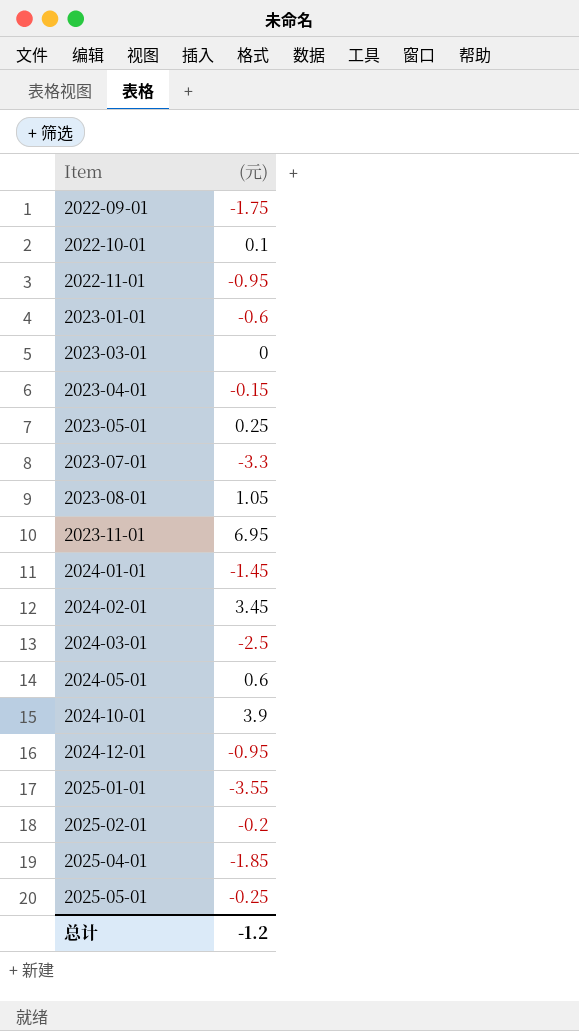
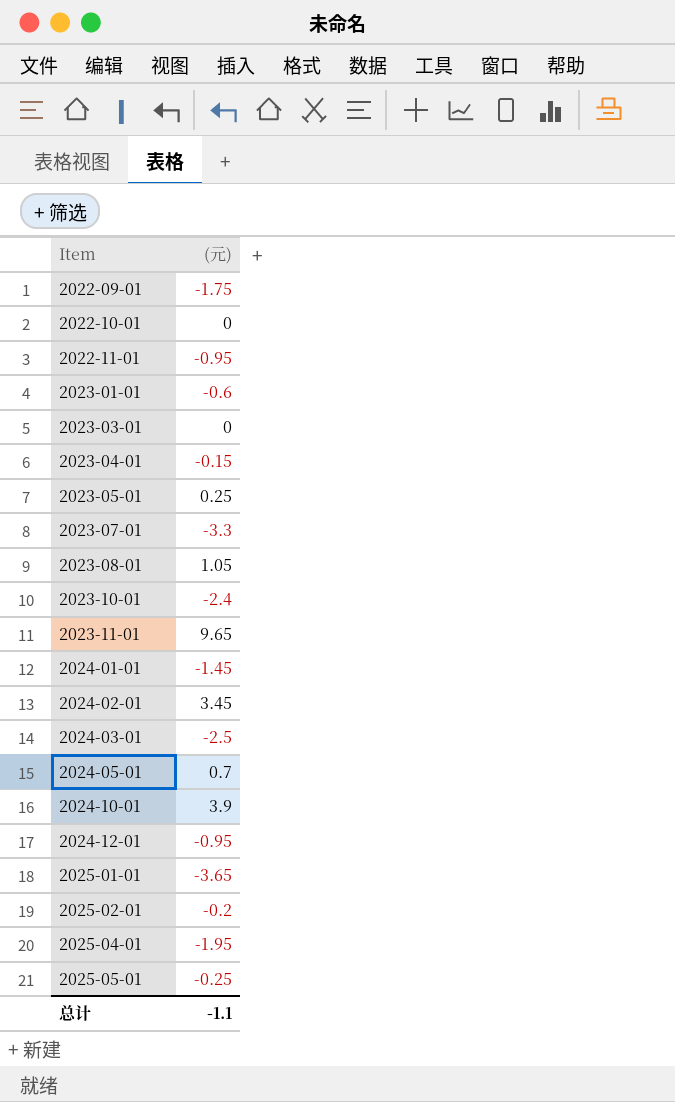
2022-10-01 | (元): 0.1 -> 0
row 2023-10-01: none -> -2.4
2023-11-01 | (元): 6.95 -> 9.65
2024-05-01 | (元): 0.6 -> 0.7
2025-01-01 | (元): -3.55 -> -3.65
2025-04-01 | (元): -1.85 -> -1.95
总计 | (元): -1.2 -> -1.1

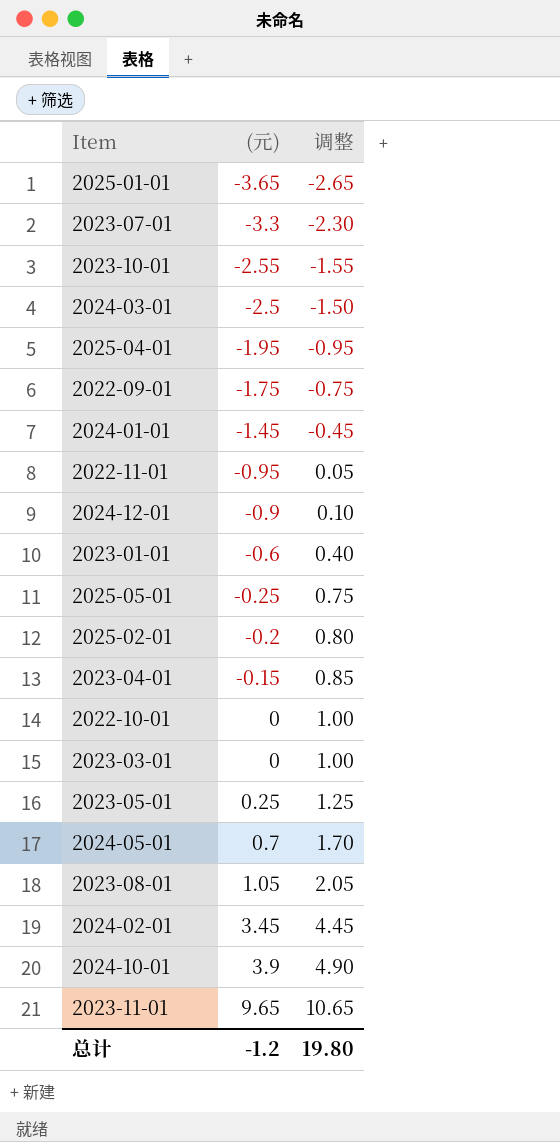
row order: Item ascending -> (元) ascending
column 调整 | formula: none -> [(元)] + 1
2023-10-01 | (元): -2.4 -> -2.55
2024-12-01 | (元): -0.95 -> -0.9
总计 | (元): -1.1 -> -1.2

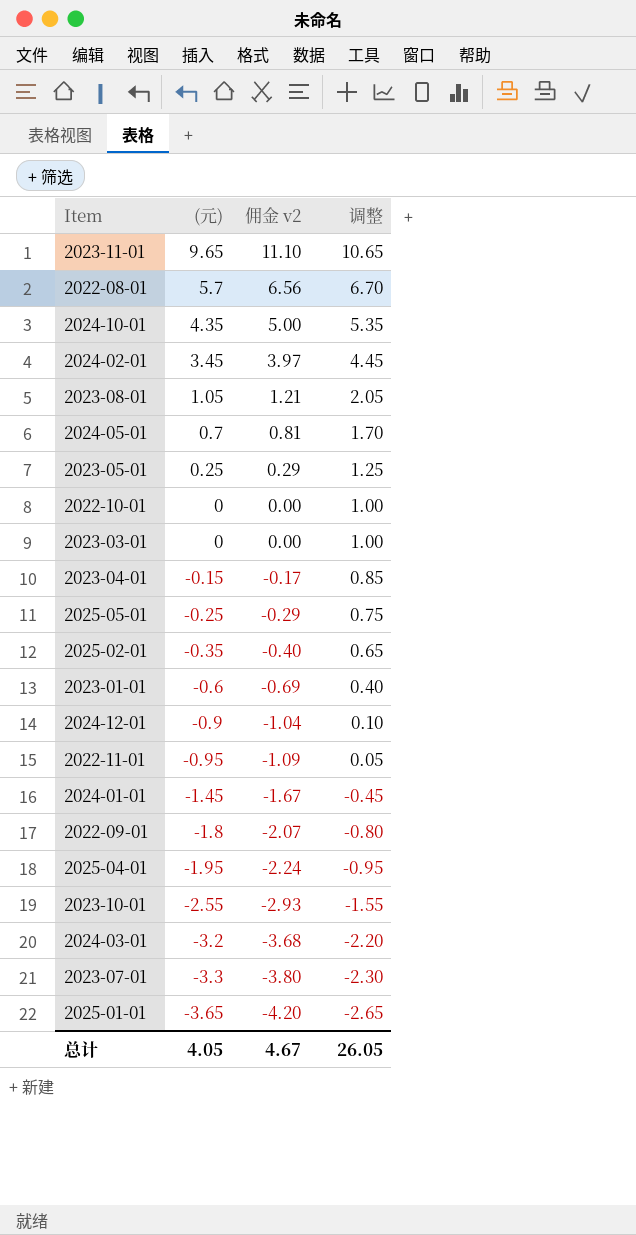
row order: (元) ascending -> (元) descending
column 佣金 v2 | formula: none -> [(元)] * 1.15
row 2022-08-01: none -> 5.7 | 6.56 | 6.70
2024-10-01 | (元): 3.9 -> 4.35
2024-10-01 | 调整: 4.90 -> 5.35
2025-02-01 | (元): -0.2 -> -0.35
2025-02-01 | 调整: 0.80 -> 0.65
2022-09-01 | (元): -1.75 -> -1.8
2022-09-01 | 调整: -0.75 -> -0.80
2024-03-01 | (元): -2.5 -> -3.2
2024-03-01 | 调整: -1.50 -> -2.20
总计 | (元): -1.2 -> 4.05
总计 | 调整: 19.80 -> 26.05

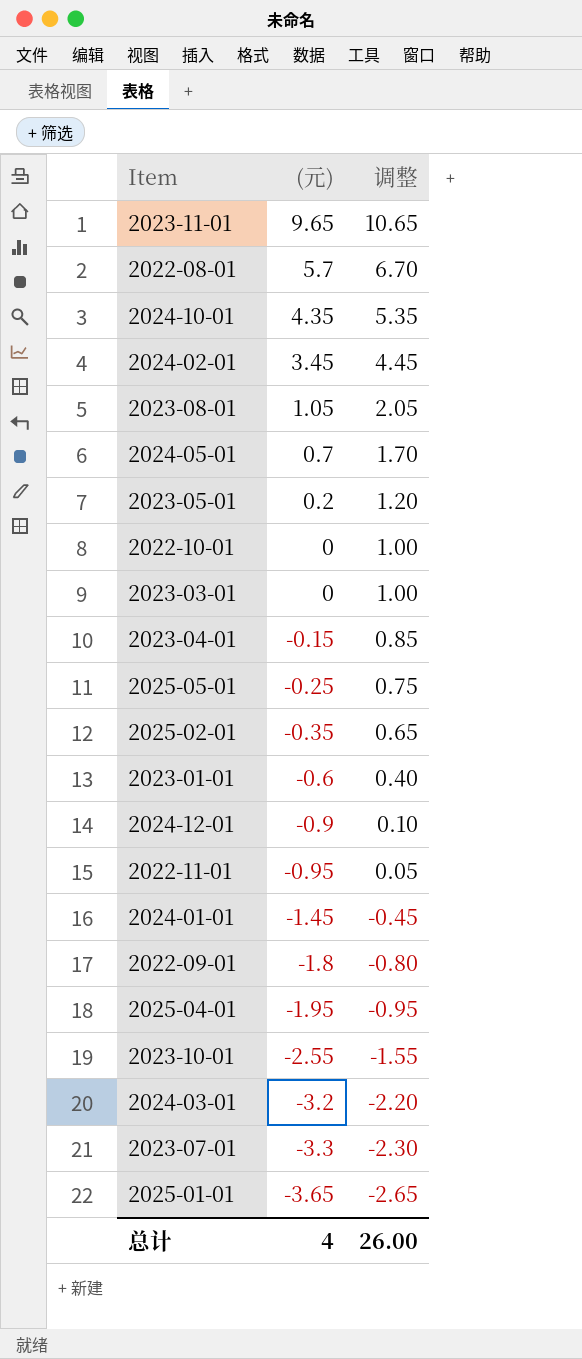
column 佣金 v2 | formula: [(元)] * 1.15 -> none
2023-05-01 | (元): 0.25 -> 0.2
2023-05-01 | 调整: 1.25 -> 1.20
总计 | (元): 4.05 -> 4
总计 | 调整: 26.05 -> 26.00

